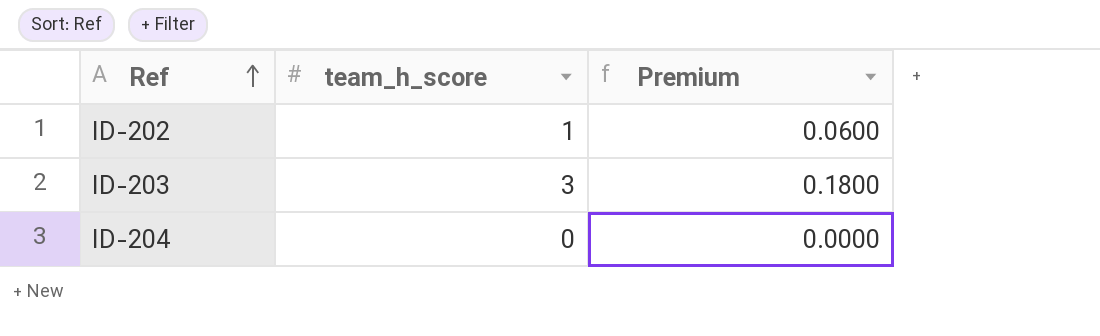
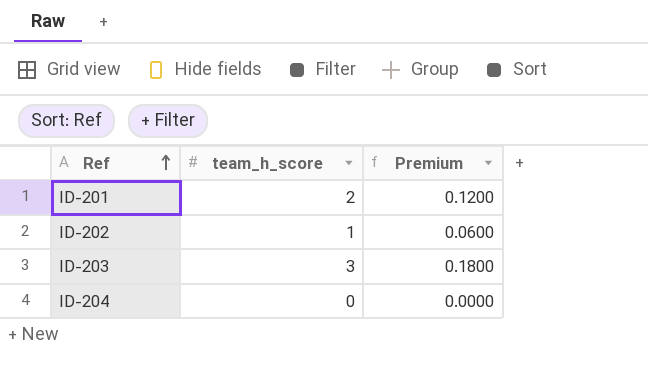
row ID-201: none -> 2 | 0.1200

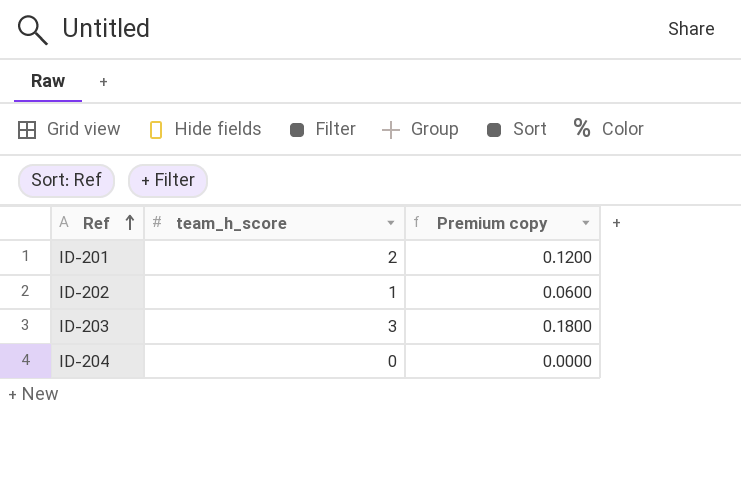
column name: Premium -> Premium copy

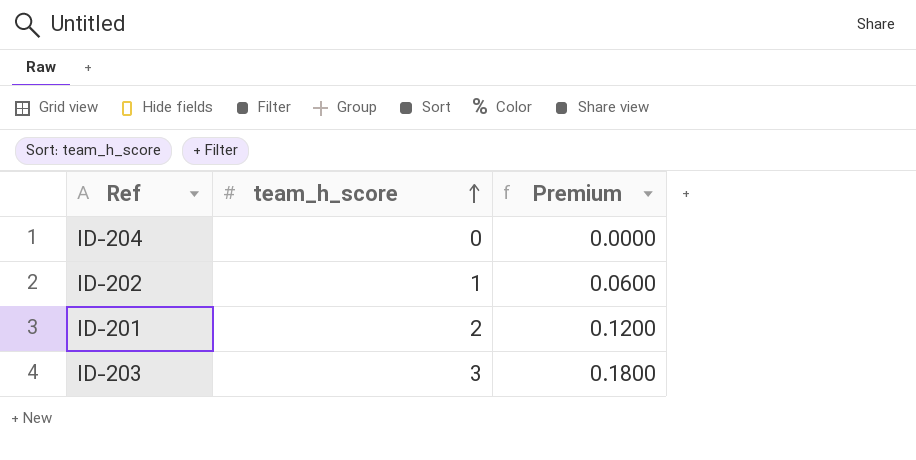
row order: Ref ascending -> team_h_score ascending
column name: Premium copy -> Premium

